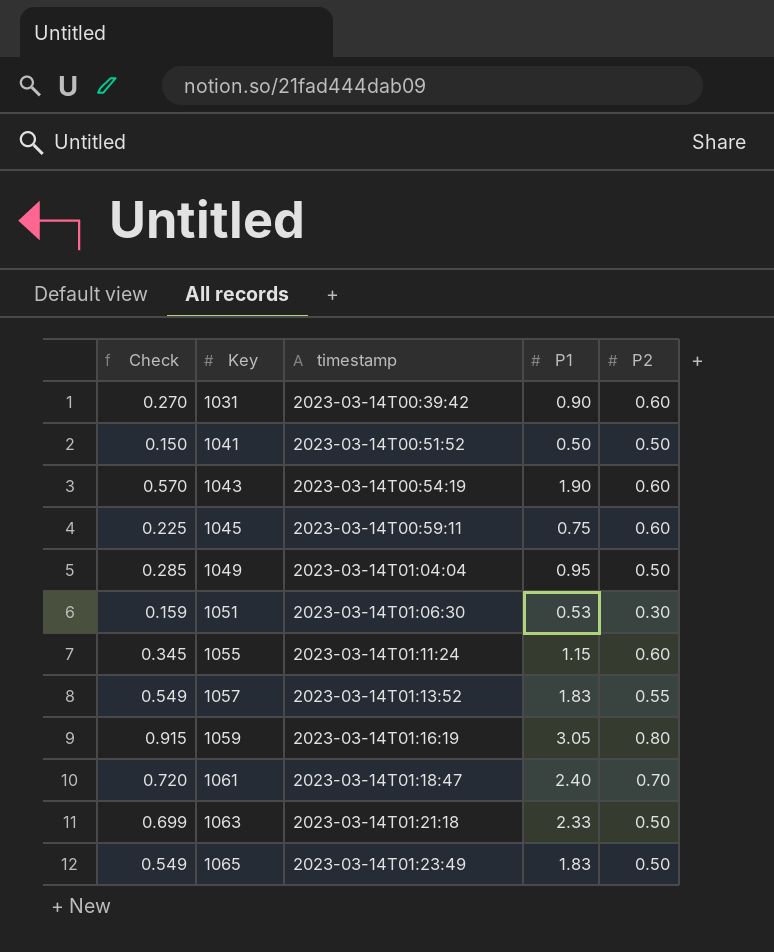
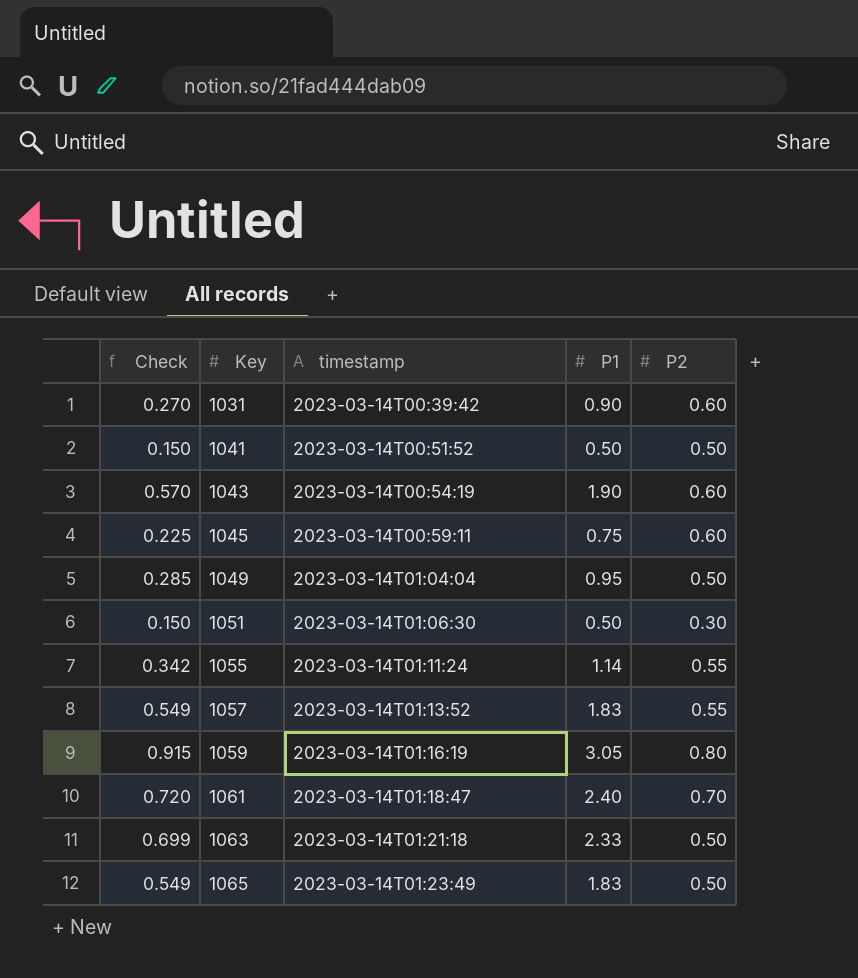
1051 | Check: 0.159 -> 0.150
1051 | P1: 0.53 -> 0.50
1055 | Check: 0.345 -> 0.342
1055 | P1: 1.15 -> 1.14
1055 | P2: 0.60 -> 0.55

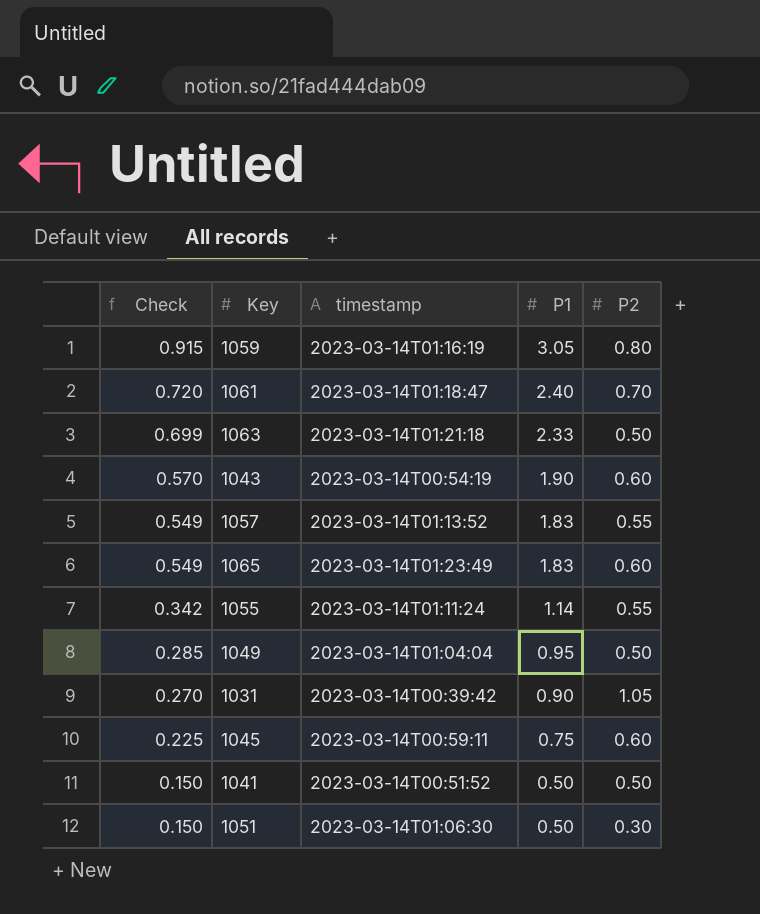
row order: Key ascending -> Check descending
1065 | P2: 0.50 -> 0.60
1031 | P2: 0.60 -> 1.05

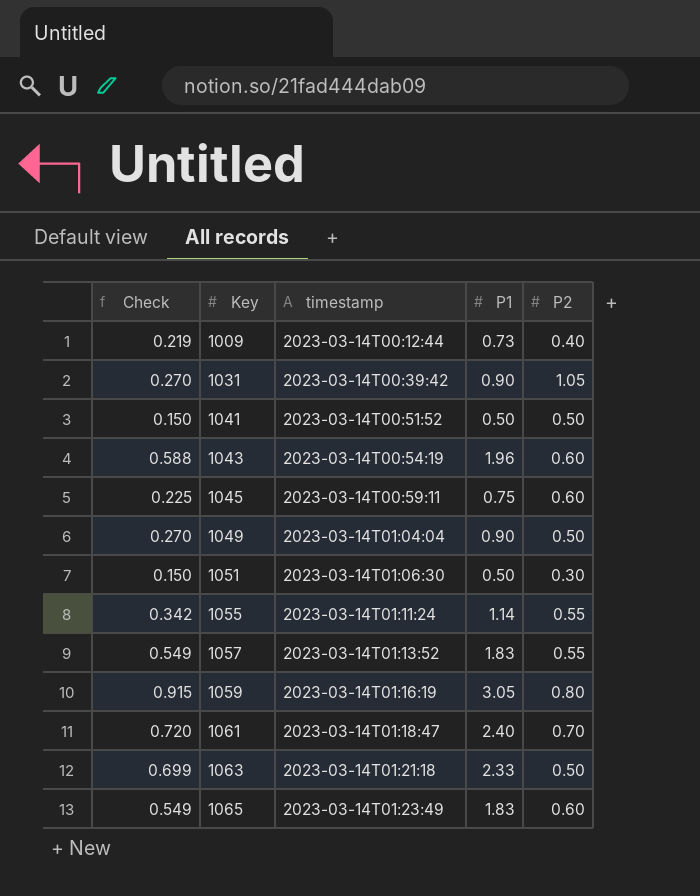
row order: Check descending -> Key ascending
row 1009: none -> 0.219 | 2023-03-14T00:12:44 | 0.73 | 0.40
1043 | Check: 0.570 -> 0.588
1043 | P1: 1.90 -> 1.96
1049 | Check: 0.285 -> 0.270
1049 | P1: 0.95 -> 0.90

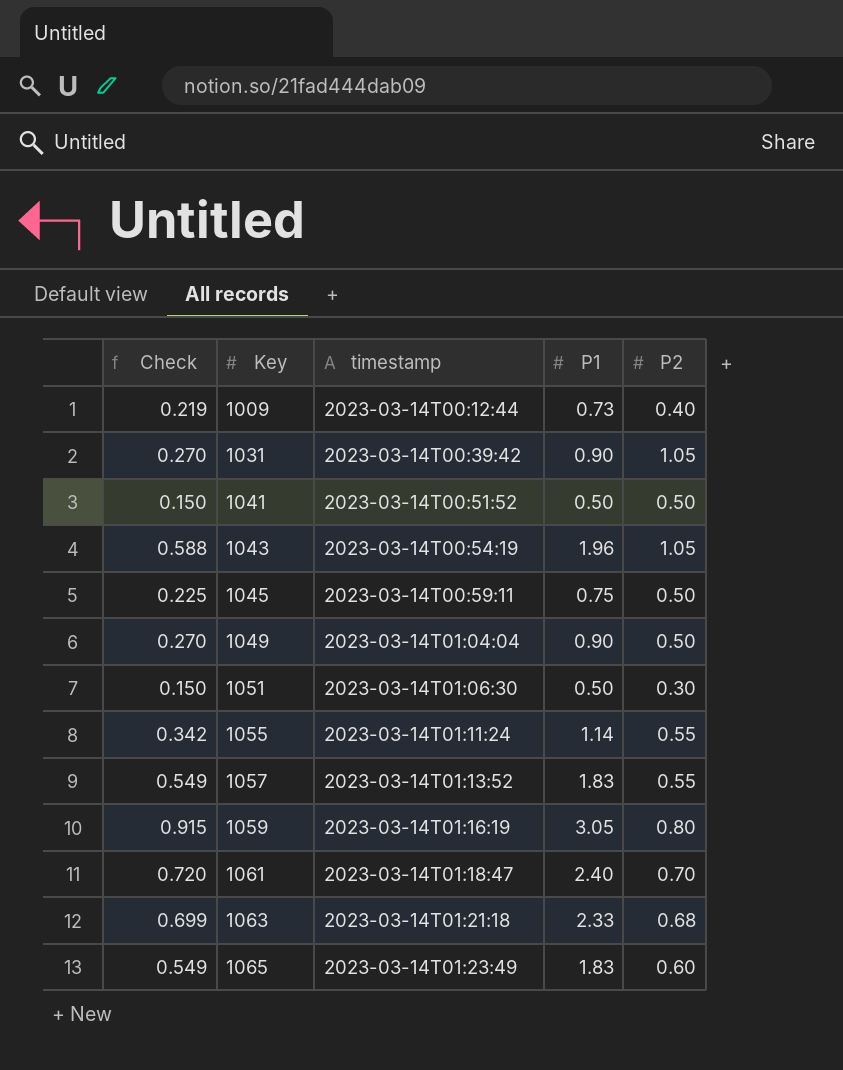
1043 | P2: 0.60 -> 1.05
1045 | P2: 0.60 -> 0.50
1063 | P2: 0.50 -> 0.68

